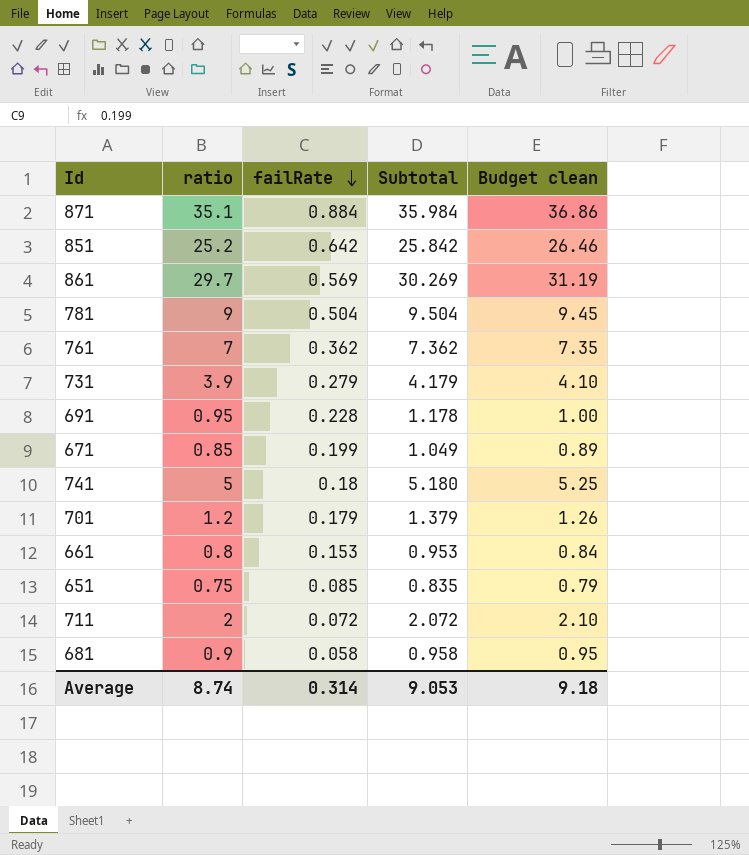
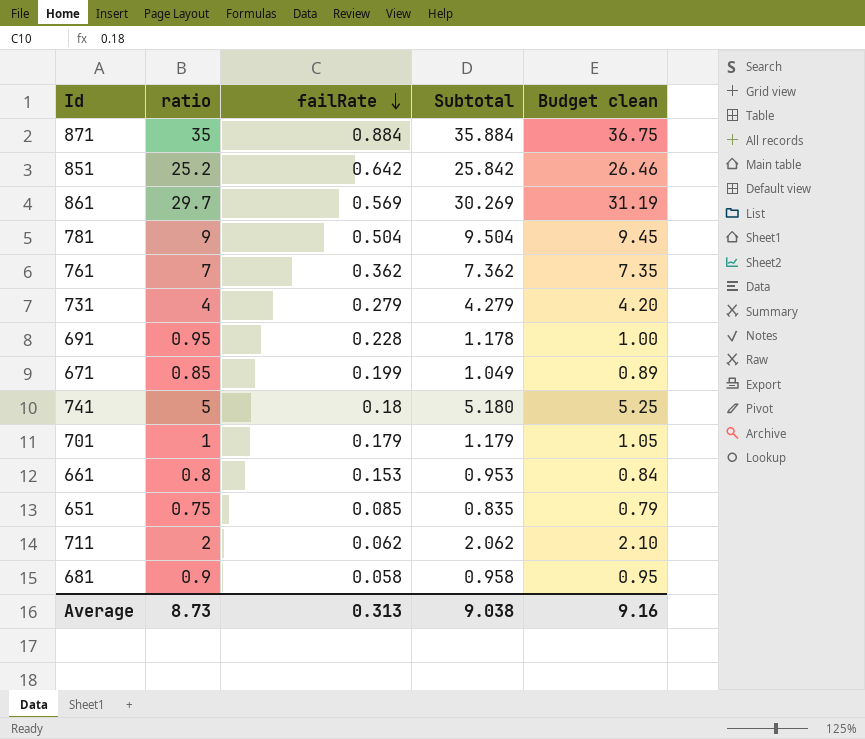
871 | ratio: 35.1 -> 35
871 | Subtotal: 35.984 -> 35.884
871 | Budget clean: 36.86 -> 36.75
731 | ratio: 3.9 -> 4
731 | Subtotal: 4.179 -> 4.279
731 | Budget clean: 4.10 -> 4.20
701 | ratio: 1.2 -> 1
701 | Subtotal: 1.379 -> 1.179
701 | Budget clean: 1.26 -> 1.05
711 | failRate: 0.072 -> 0.062
711 | Subtotal: 2.072 -> 2.062
Average | ratio: 8.74 -> 8.73
Average | failRate: 0.314 -> 0.313
Average | Subtotal: 9.053 -> 9.038
Average | Budget clean: 9.18 -> 9.16

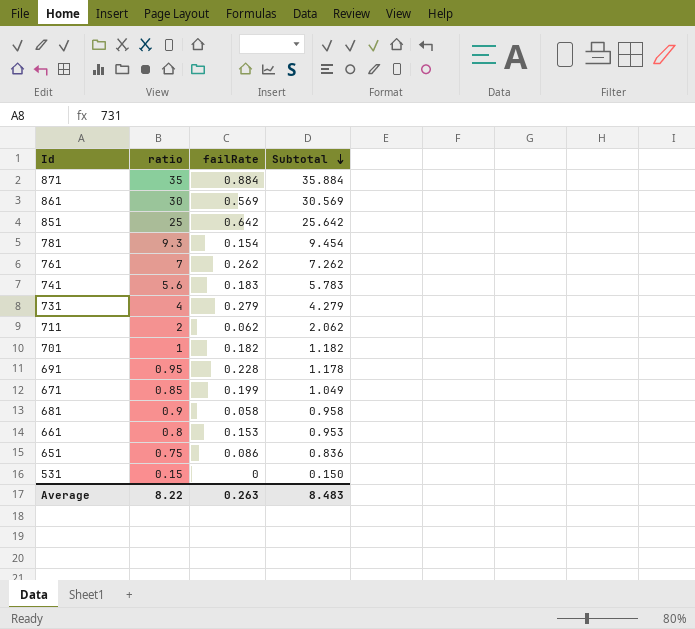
row order: failRate descending -> Subtotal descending
column Budget clean | formula: [ratio] * 1.05 -> none
861 | ratio: 29.7 -> 30
861 | Subtotal: 30.269 -> 30.569
851 | ratio: 25.2 -> 25
851 | Subtotal: 25.842 -> 25.642
781 | ratio: 9 -> 9.3
781 | failRate: 0.504 -> 0.154
781 | Subtotal: 9.504 -> 9.454
761 | failRate: 0.362 -> 0.262
761 | Subtotal: 7.362 -> 7.262
741 | ratio: 5 -> 5.6
741 | failRate: 0.18 -> 0.183
741 | Subtotal: 5.180 -> 5.783
701 | failRate: 0.179 -> 0.182
701 | Subtotal: 1.179 -> 1.182
651 | failRate: 0.085 -> 0.086
651 | Subtotal: 0.835 -> 0.836
row 531: none -> 0.15 | 0 | 0.150
Average | ratio: 8.73 -> 8.22
Average | failRate: 0.313 -> 0.263
Average | Subtotal: 9.038 -> 8.483

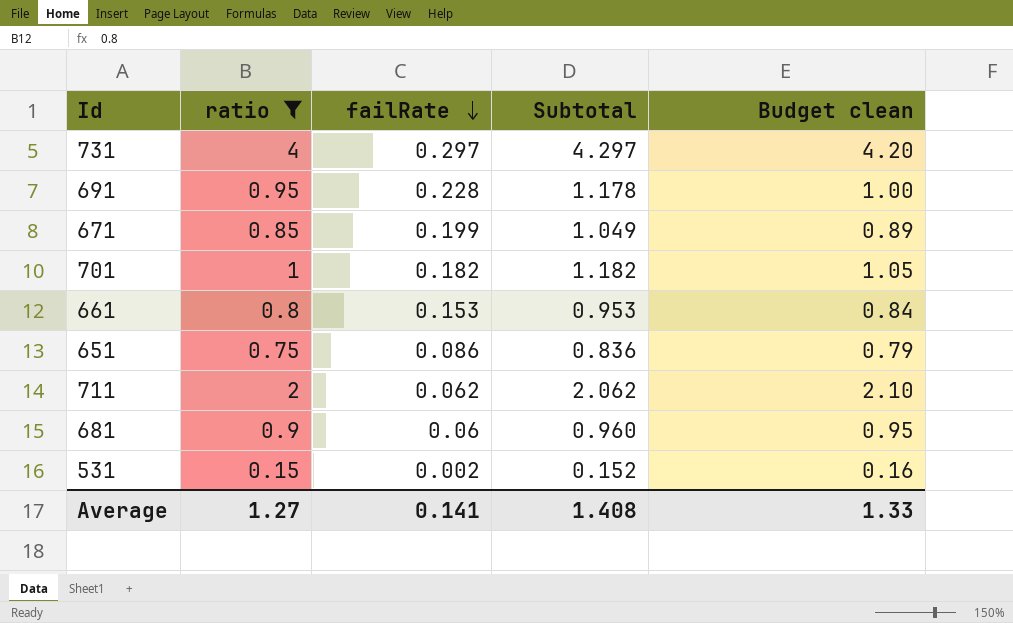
filter: none -> ratio <= 4
row order: Subtotal descending -> failRate descending
column Budget clean | formula: none -> [ratio] * 1.05
731 | failRate: 0.279 -> 0.297
731 | Subtotal: 4.279 -> 4.297
681 | failRate: 0.058 -> 0.06
681 | Subtotal: 0.958 -> 0.960
531 | failRate: 0 -> 0.002
531 | Subtotal: 0.150 -> 0.152
Average | ratio: 8.22 -> 1.27
Average | failRate: 0.263 -> 0.141
Average | Subtotal: 8.483 -> 1.408

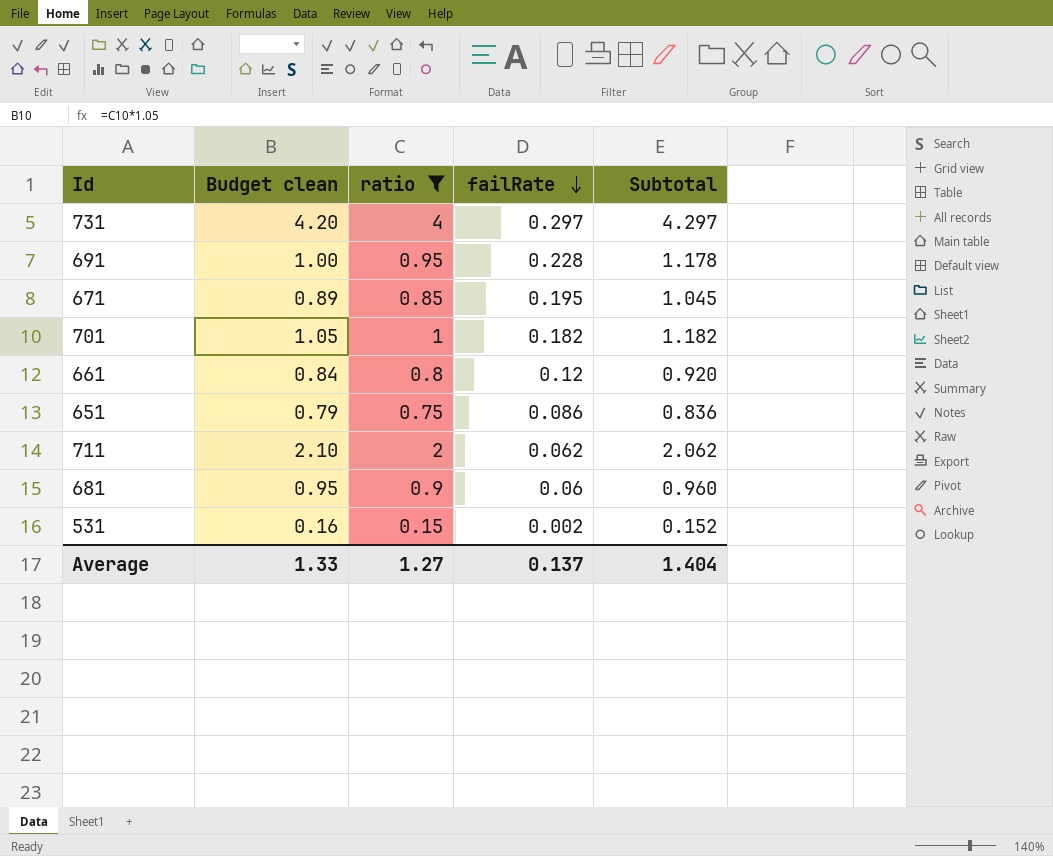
column Budget clean | position: 5 -> 2
671 | failRate: 0.199 -> 0.195
671 | Subtotal: 1.049 -> 1.045
661 | failRate: 0.153 -> 0.12
661 | Subtotal: 0.953 -> 0.920
Average | failRate: 0.141 -> 0.137
Average | Subtotal: 1.408 -> 1.404

